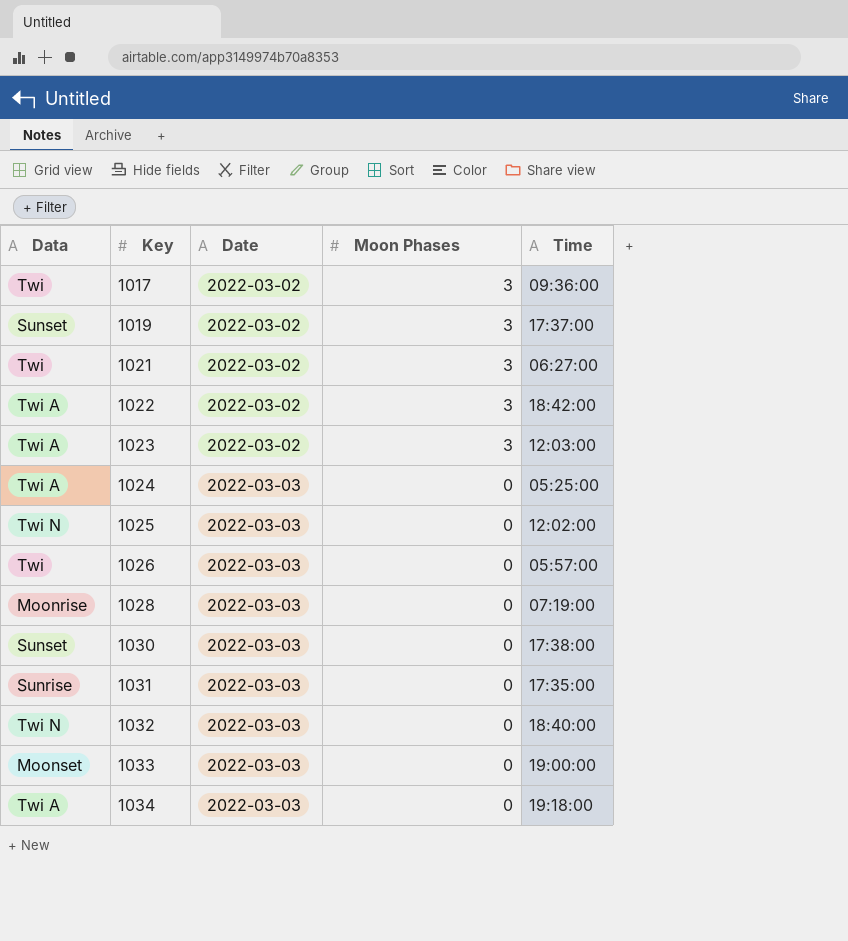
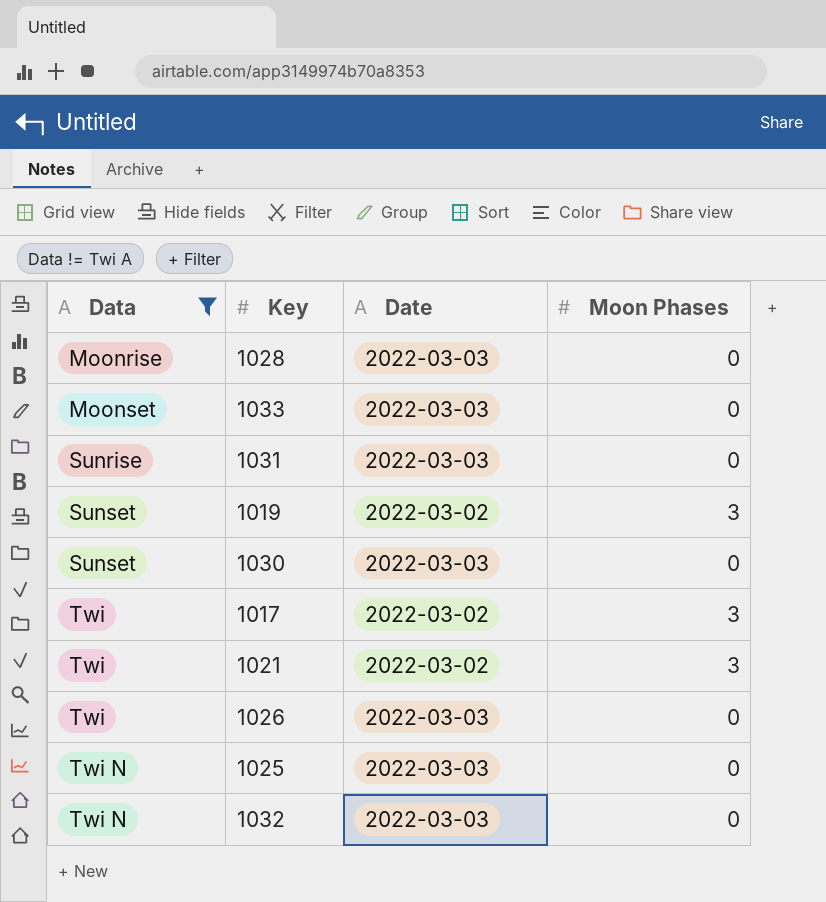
filter: none -> Data != Twi A
row order: Key ascending -> Data ascending
column Time | position: 5 -> none

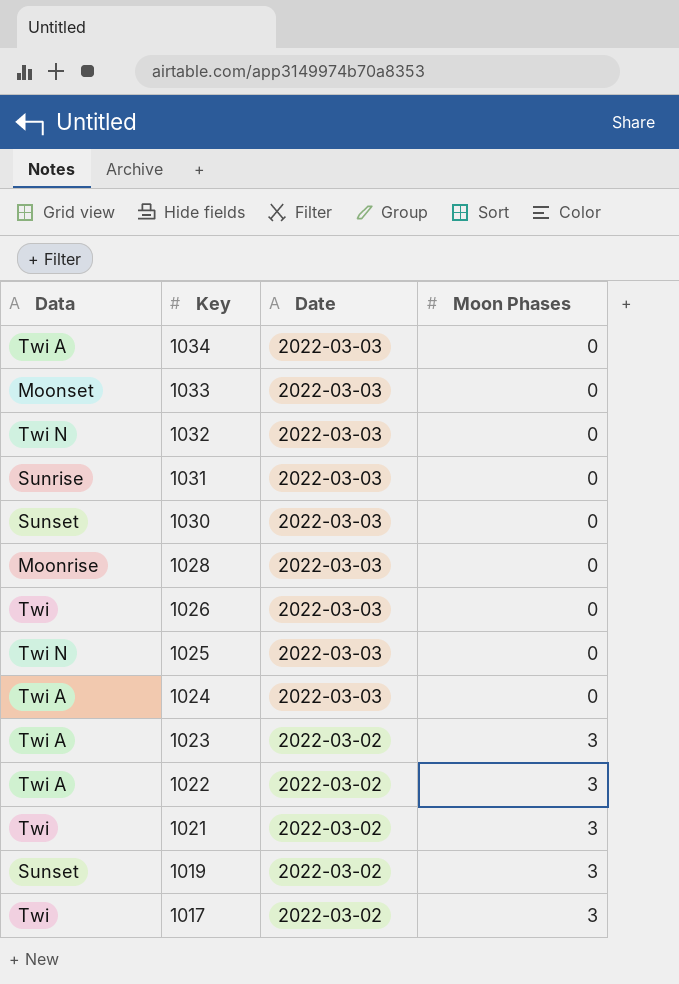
filter: Data != Twi A -> none
row order: Data ascending -> Key descending

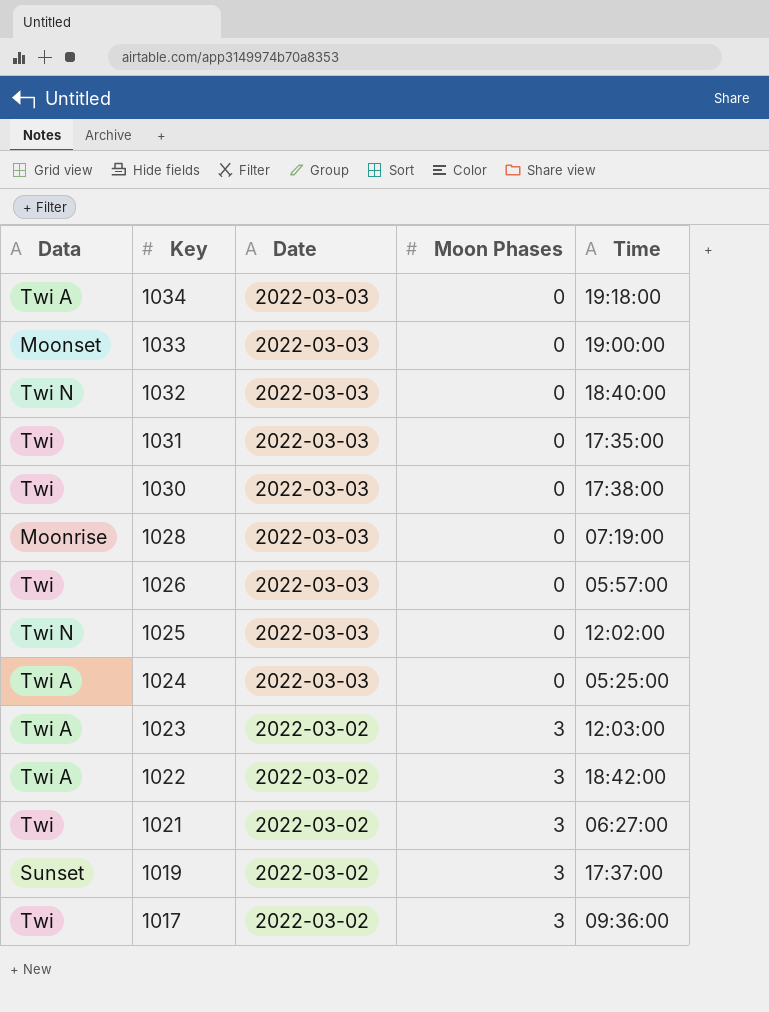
column Time | position: none -> 5
1031 | Data: Sunrise -> Twi
1030 | Data: Sunset -> Twi

